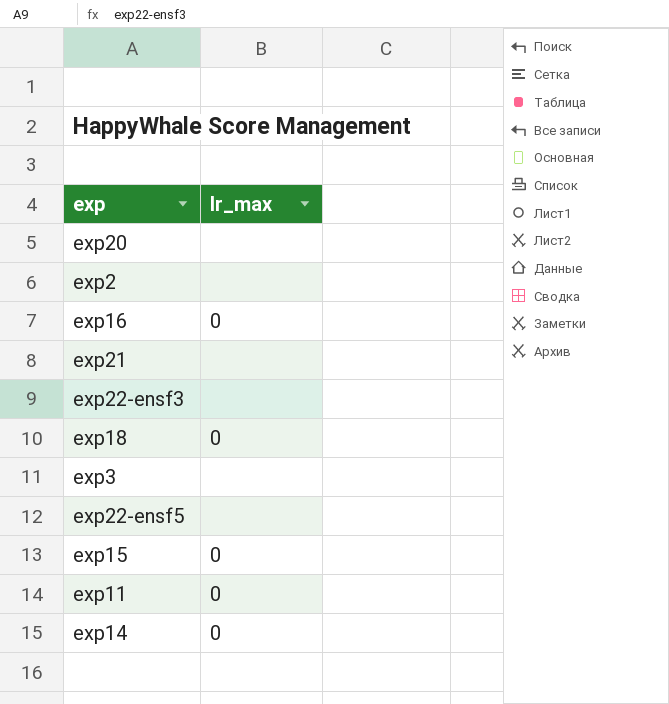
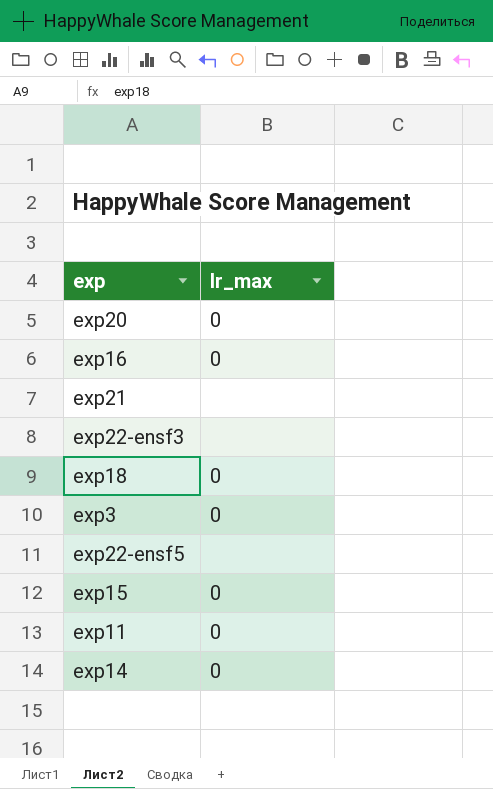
row exp2: none -> none
exp20 | Ir_max: none -> 0
exp3 | Ir_max: none -> 0

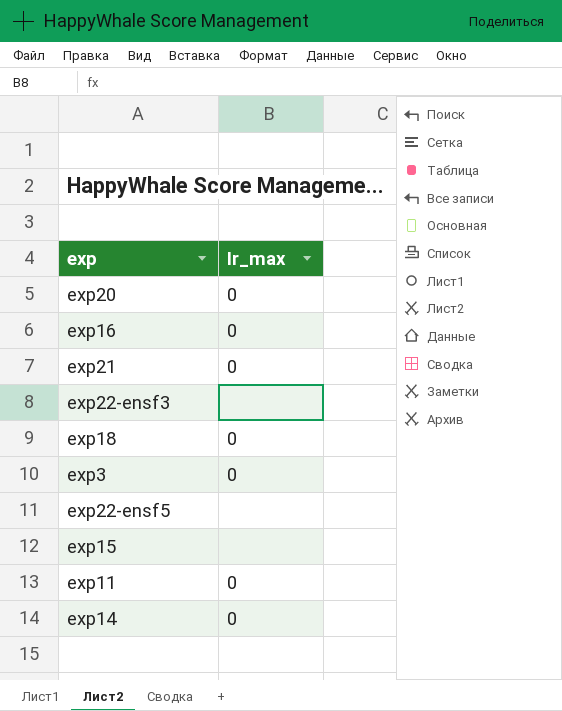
exp21 | Ir_max: none -> 0
exp15 | Ir_max: 0 -> none

